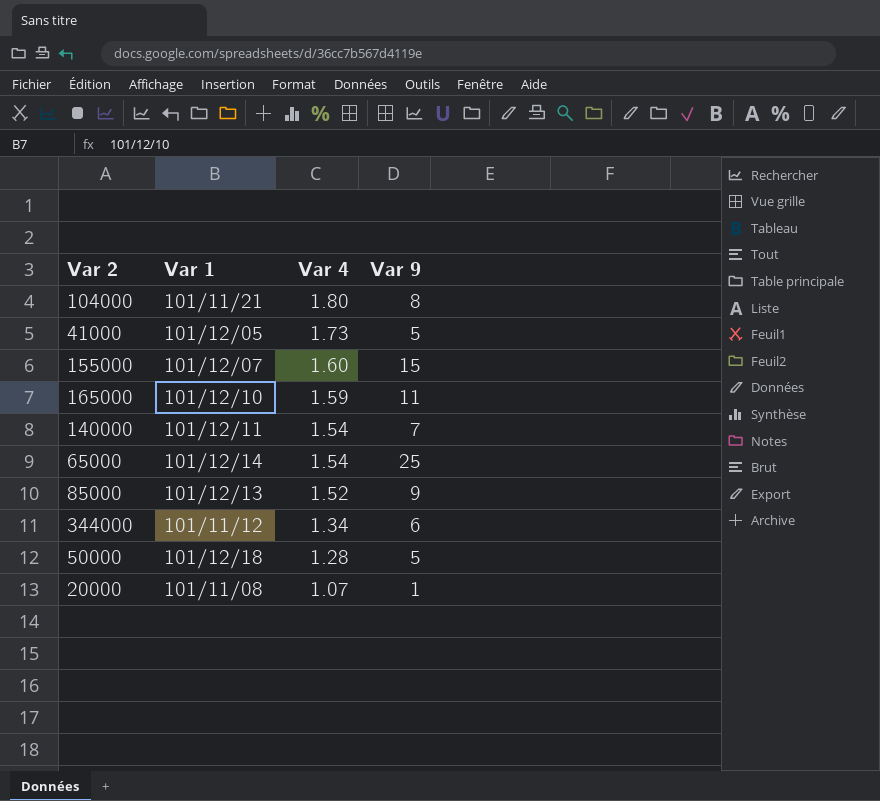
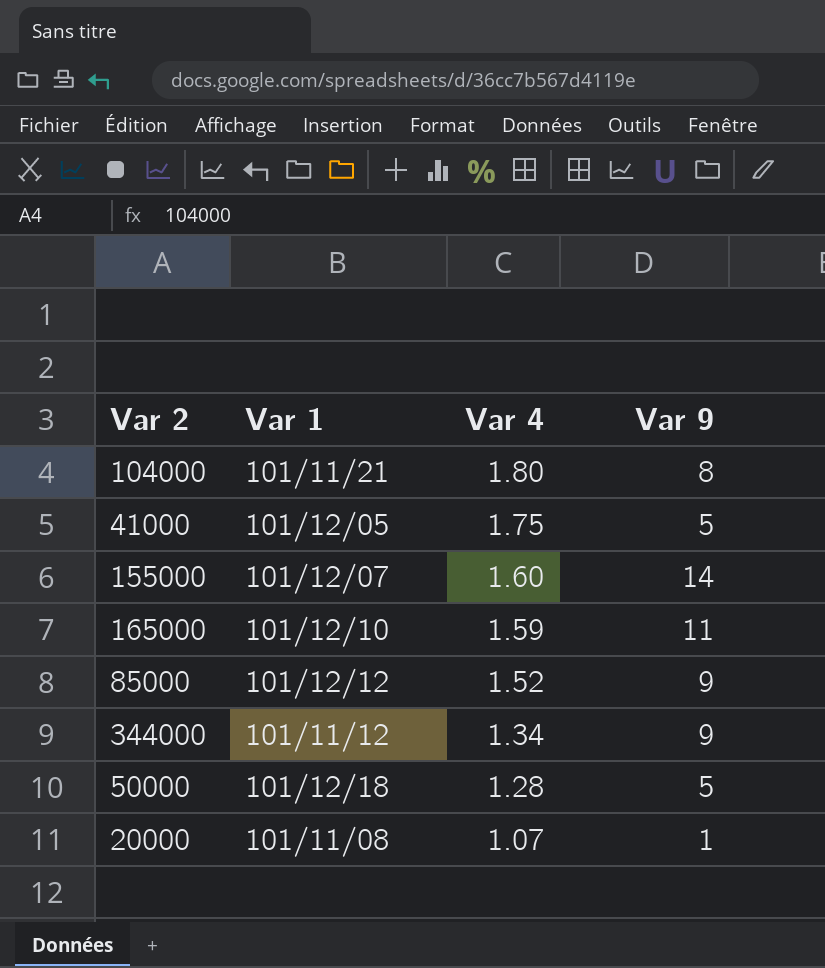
row 140000: 101/12/11 | 1.54 | 7 -> none
row 65000: 101/12/14 | 1.54 | 25 -> none
41000 | Var 4: 1.73 -> 1.75
155000 | Var 9: 15 -> 14
85000 | Var 1: 101/12/13 -> 101/12/12
344000 | Var 9: 6 -> 9

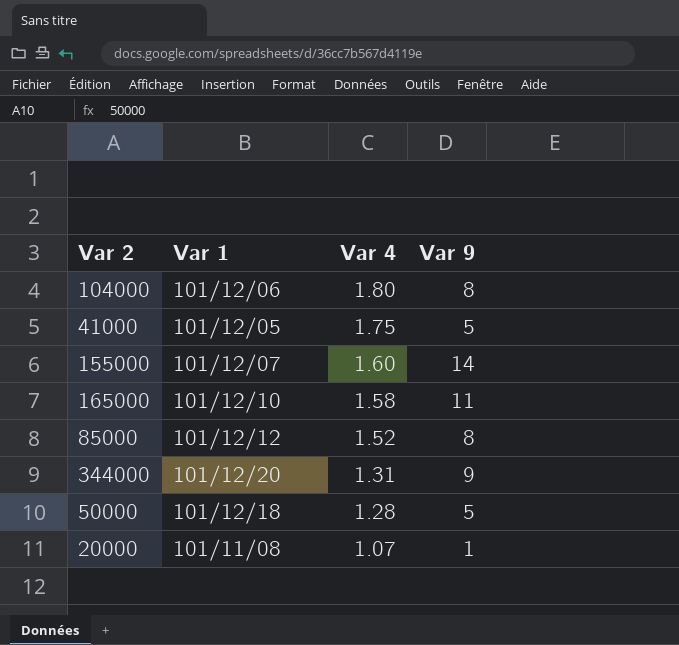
104000 | Var 1: 101/11/21 -> 101/12/06
165000 | Var 4: 1.59 -> 1.58
85000 | Var 9: 9 -> 8
344000 | Var 1: 101/11/12 -> 101/12/20
344000 | Var 4: 1.34 -> 1.31

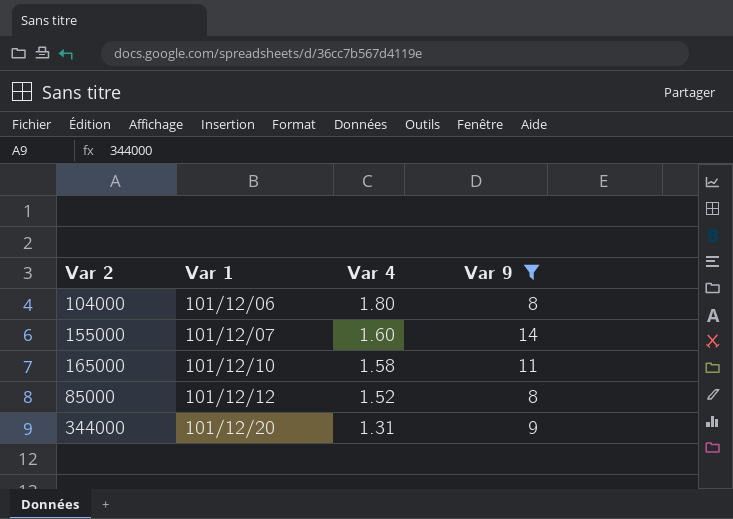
filter: none -> Var 9 >= 8

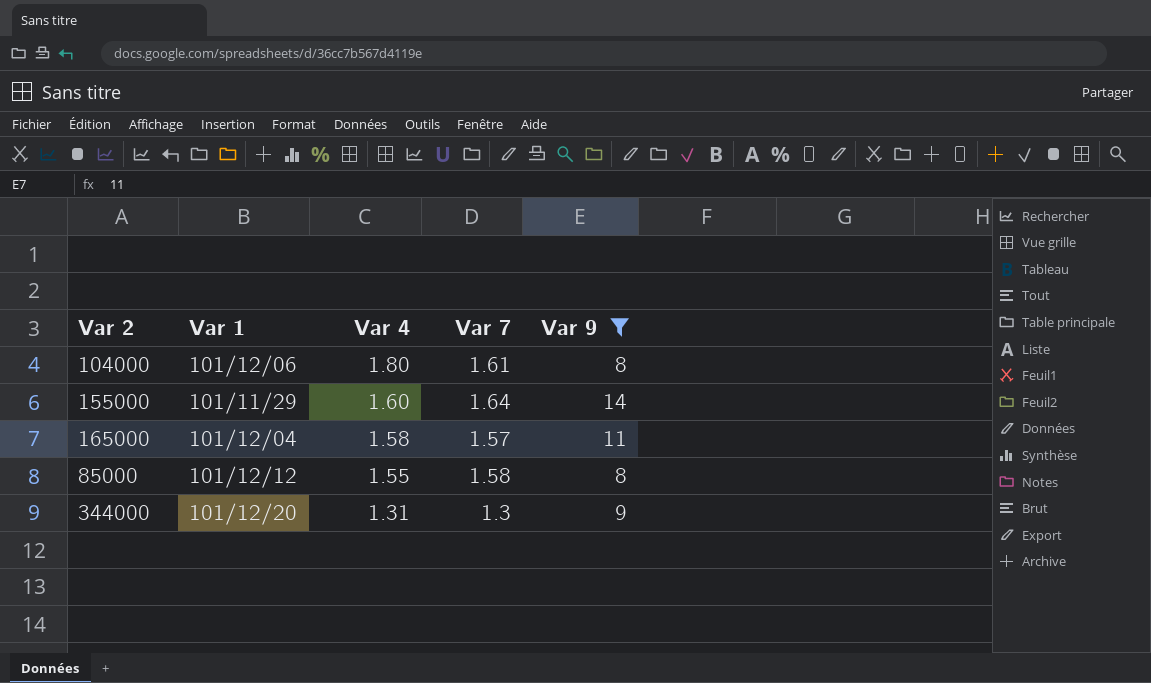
column Var 7 | position: none -> 4
155000 | Var 1: 101/12/07 -> 101/11/29
165000 | Var 1: 101/12/10 -> 101/12/04
85000 | Var 4: 1.52 -> 1.55

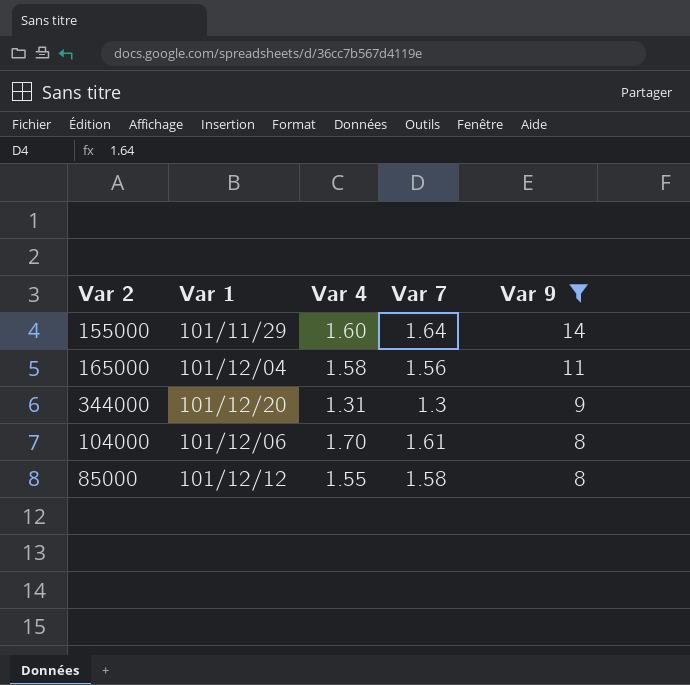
row order: Var 4 descending -> Var 9 descending
165000 | Var 7: 1.57 -> 1.56
104000 | Var 4: 1.80 -> 1.70

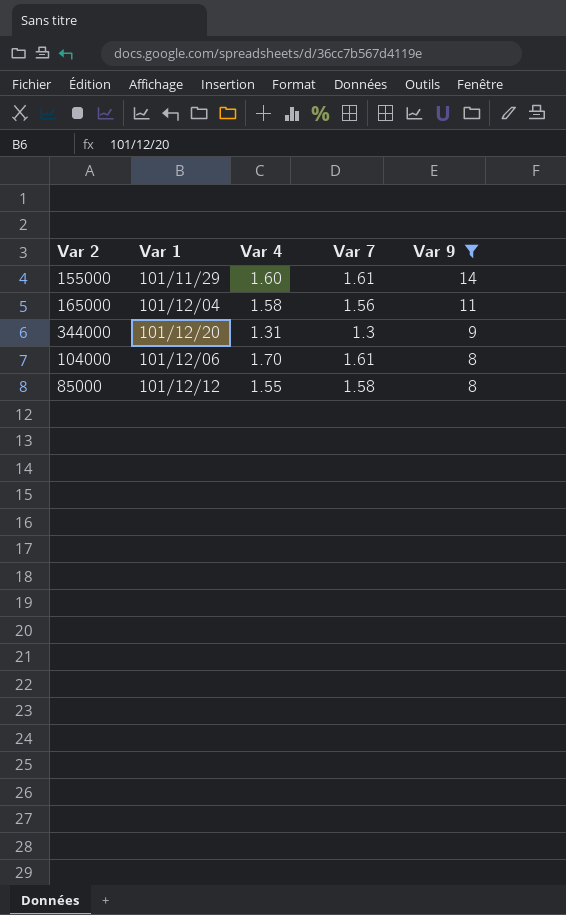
155000 | Var 7: 1.64 -> 1.61

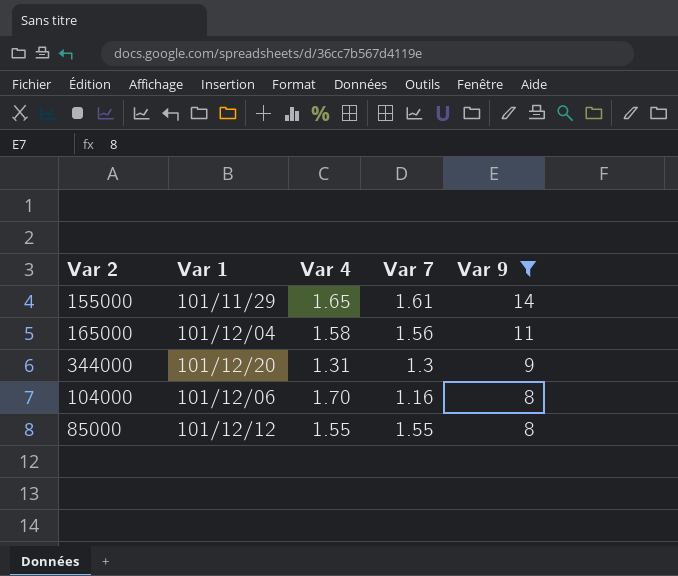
155000 | Var 4: 1.60 -> 1.65
104000 | Var 7: 1.61 -> 1.16
85000 | Var 7: 1.58 -> 1.55

